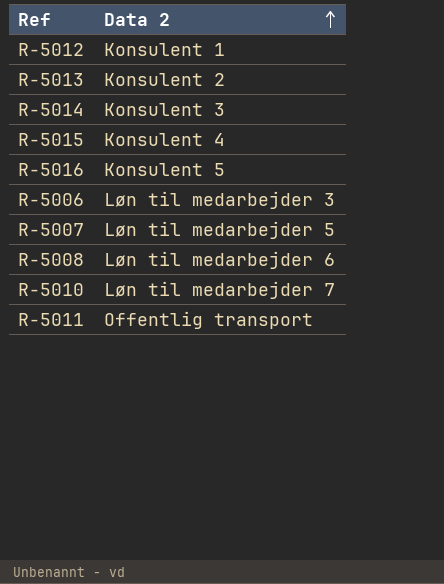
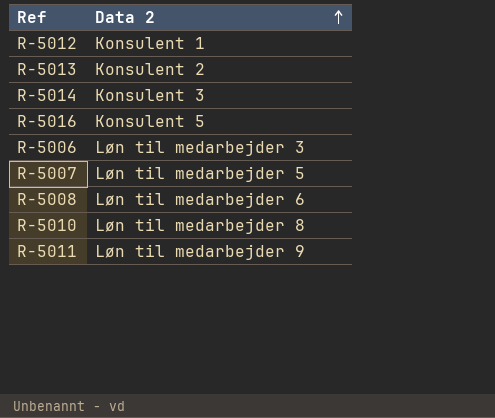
row R-5015: Konsulent 4 -> none
R-5010 | Data 2: Løn til medarbejder 7 -> Løn til medarbejder 8
R-5011 | Data 2: Offentlig transport -> Løn til medarbejder 9

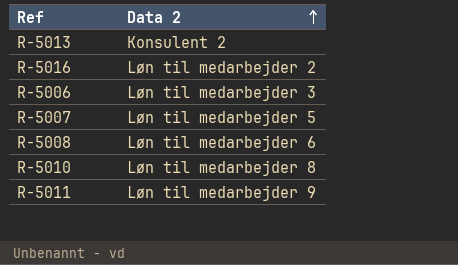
row R-5012: Konsulent 1 -> none
row R-5014: Konsulent 3 -> none
R-5016 | Data 2: Konsulent 5 -> Løn til medarbejder 2

